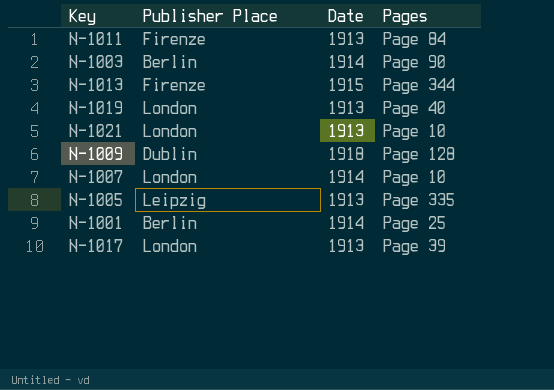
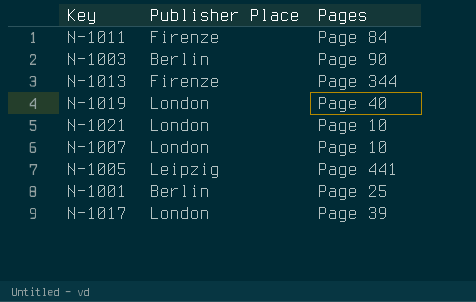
column Date | position: 3 -> none
row N-1009: Dublin | 1918 | Page 128 -> none
N-1005 | Pages: Page 335 -> Page 441

